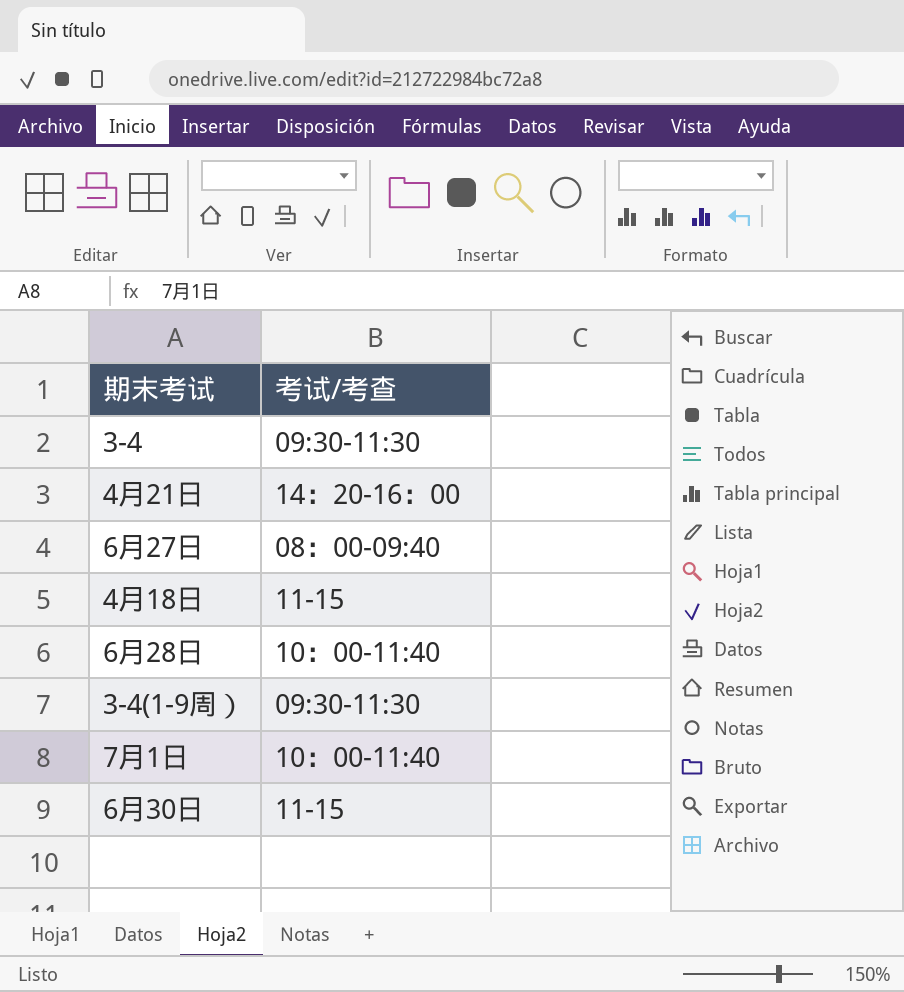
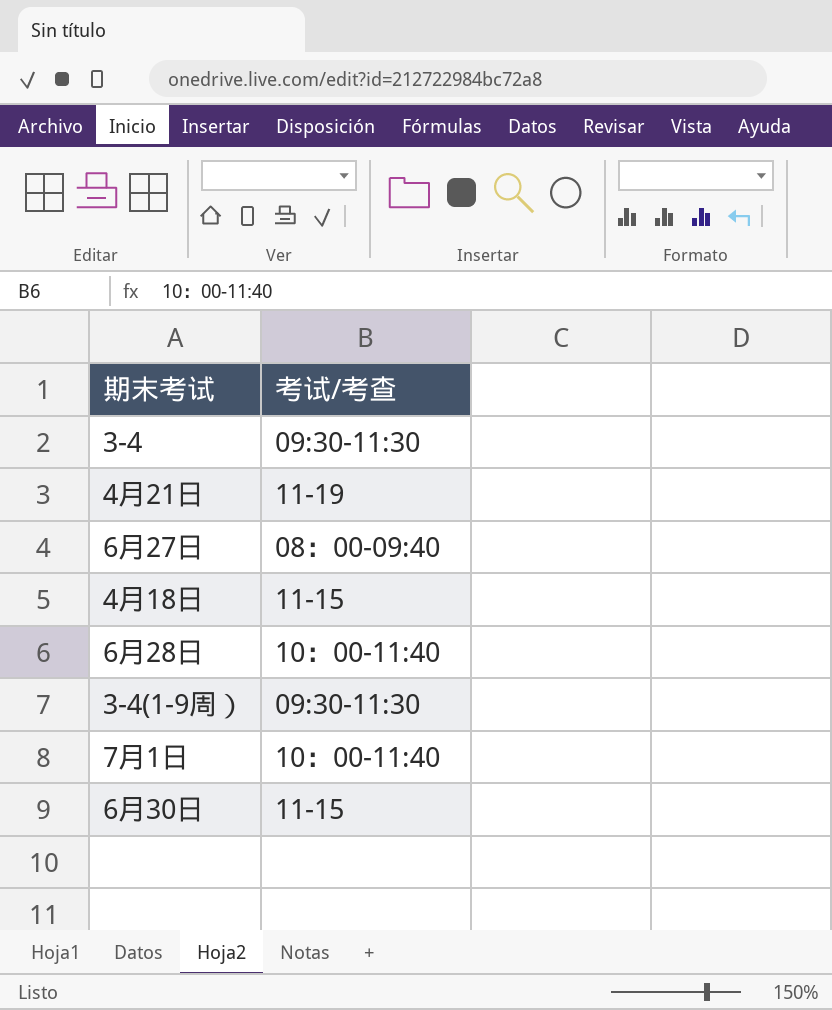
4月21日 | 考试/考查: 14：20-16：00 -> 11-19

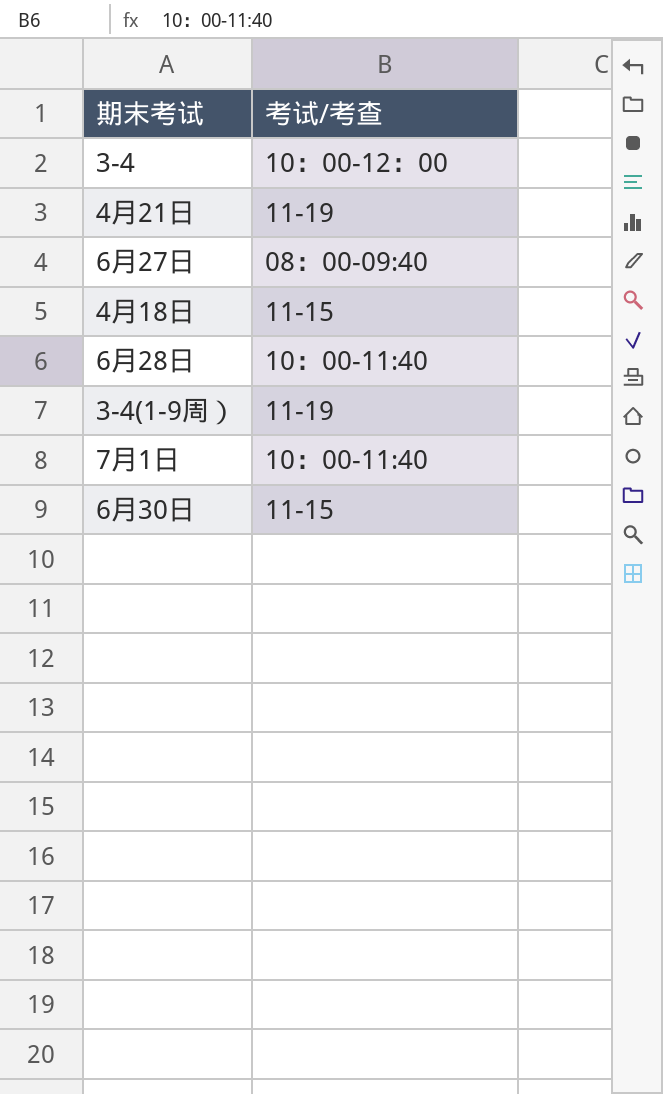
3-4 | 考试/考查: 09:30-11:30 -> 10：00-12：00
3-4(1-9周） | 考试/考查: 09:30-11:30 -> 11-19

